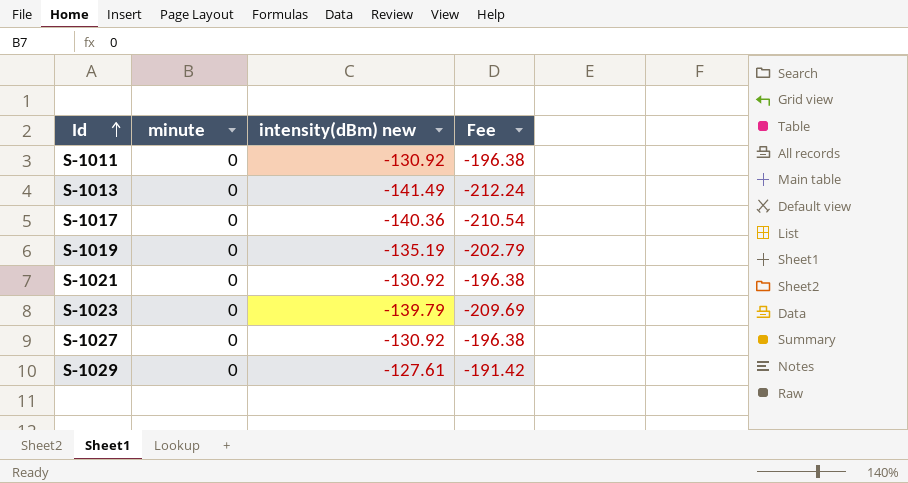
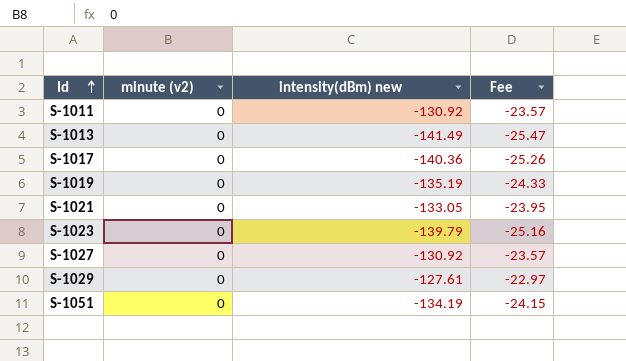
column name: minute -> minute (v2)
column Fee | formula: [intensity(dBm) new] * 1.5 -> [intensity(dBm) new] * 0.18
S-1021 | intensity(dBm) new: -130.92 -> -133.05
row S-1051: none -> 0 | -134.19 | -24.15

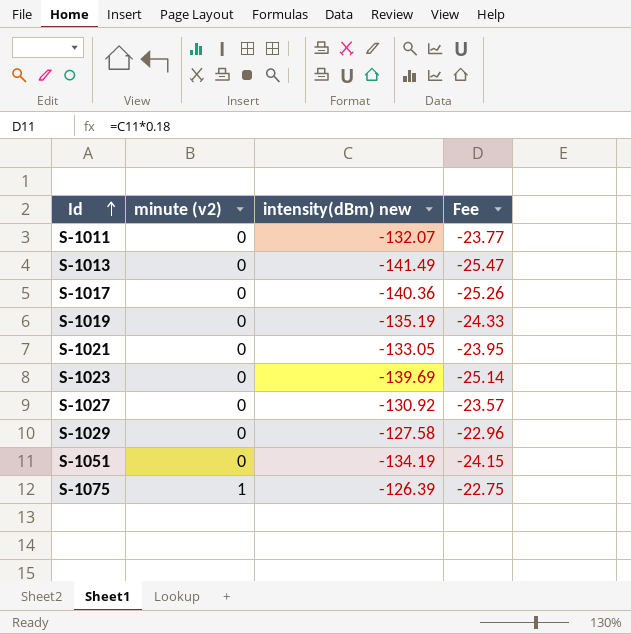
S-1011 | intensity(dBm) new: -130.92 -> -132.07
S-1011 | Fee: -23.57 -> -23.77
S-1023 | intensity(dBm) new: -139.79 -> -139.69
S-1023 | Fee: -25.16 -> -25.14
S-1029 | intensity(dBm) new: -127.61 -> -127.58
S-1029 | Fee: -22.97 -> -22.96
row S-1075: none -> 1 | -126.39 | -22.75

